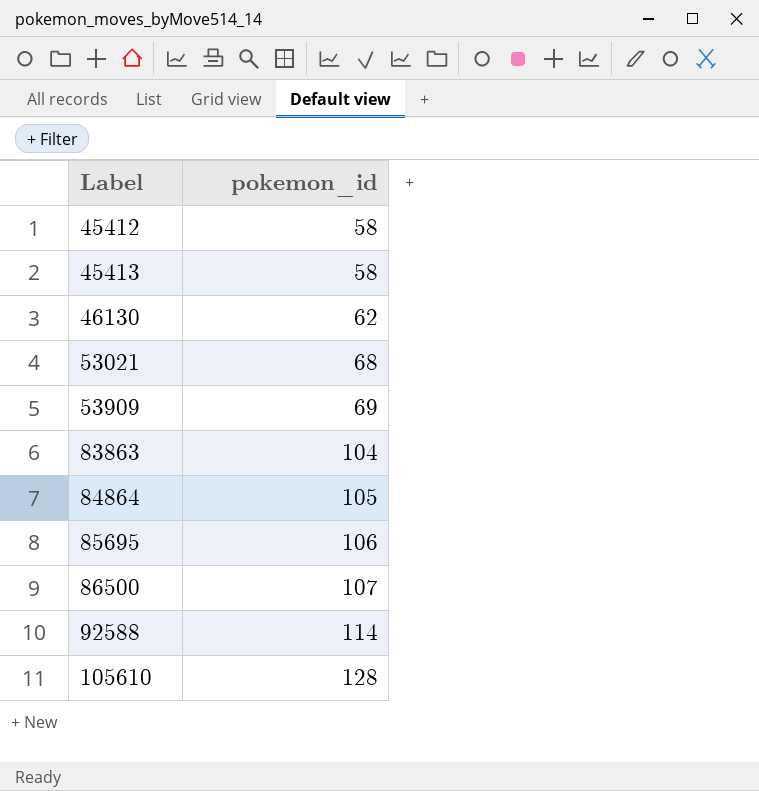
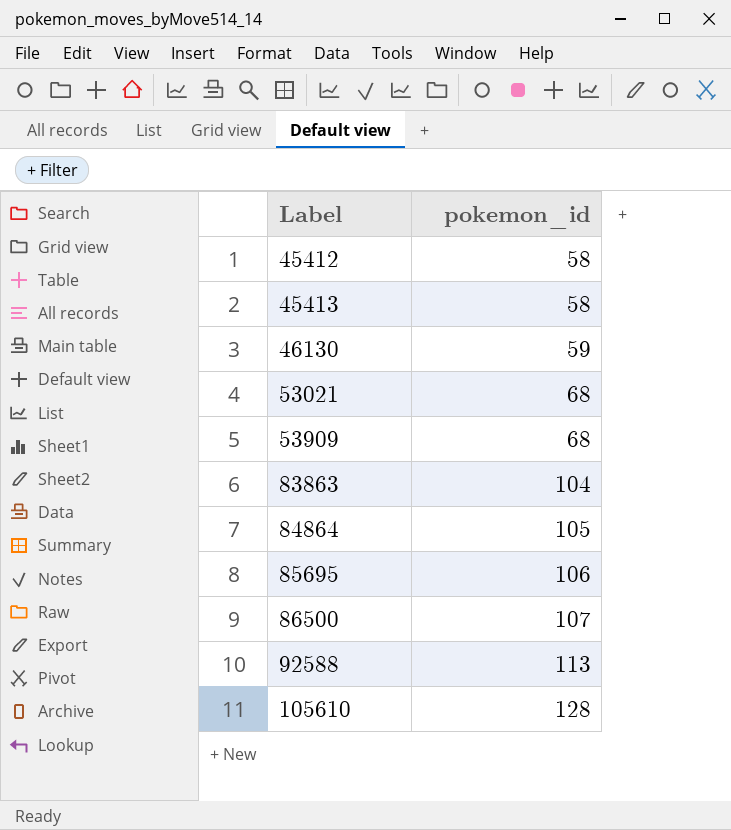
46130 | pokemon_id: 62 -> 59
53909 | pokemon_id: 69 -> 68
92588 | pokemon_id: 114 -> 113

